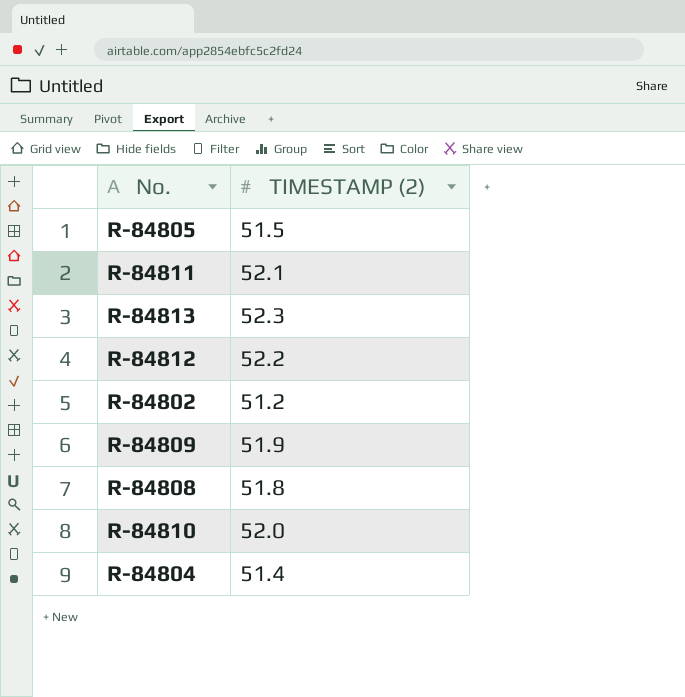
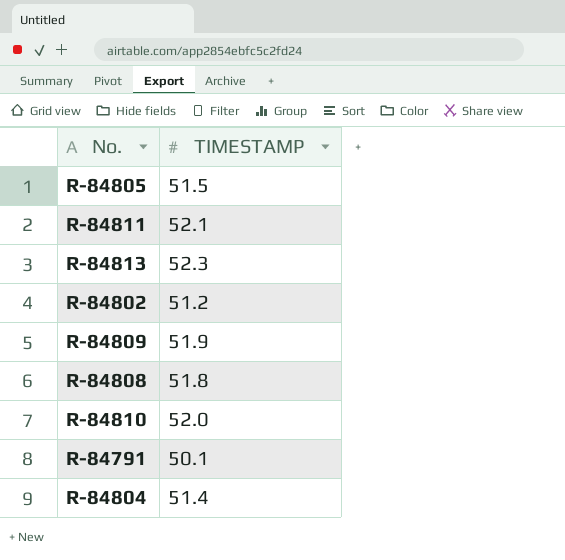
column name: TIMESTAMP (2) -> TIMESTAMP
row R-84812: 52.2 -> none
row R-84791: none -> 50.1

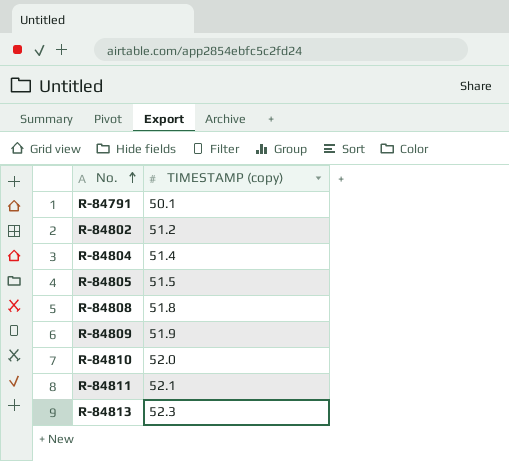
row order: none -> No. ascending
column name: TIMESTAMP -> TIMESTAMP (copy)

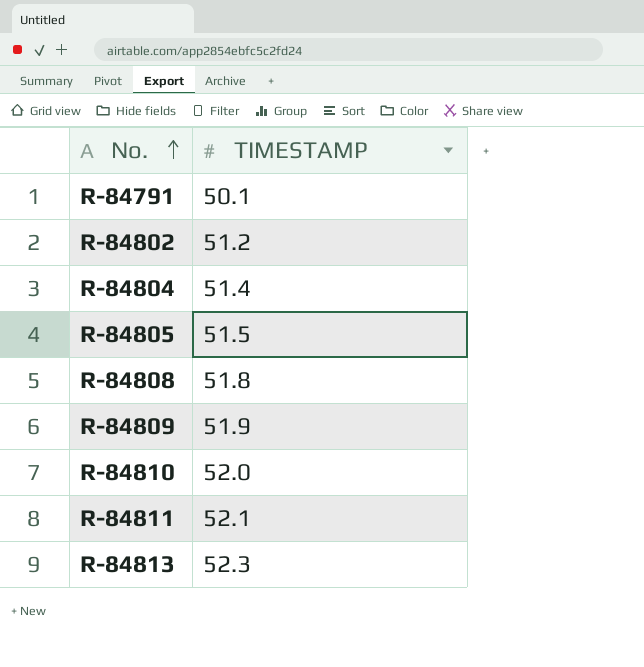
column name: TIMESTAMP (copy) -> TIMESTAMP

